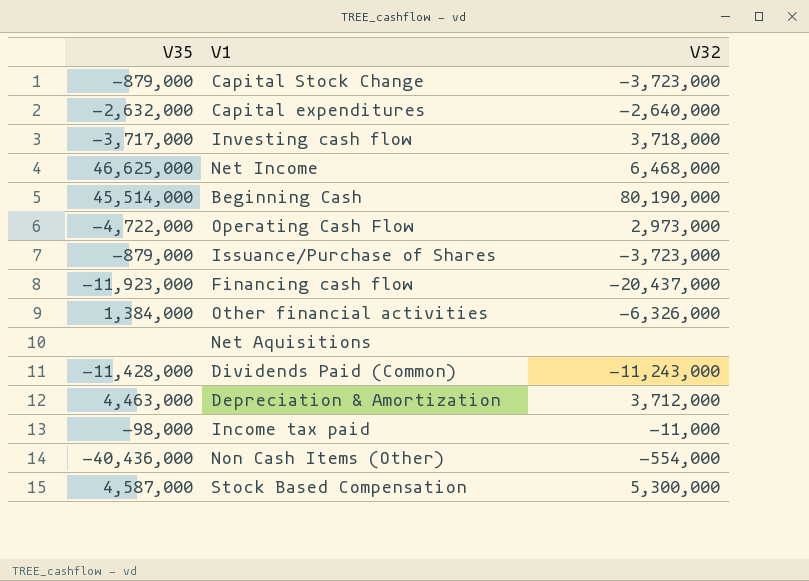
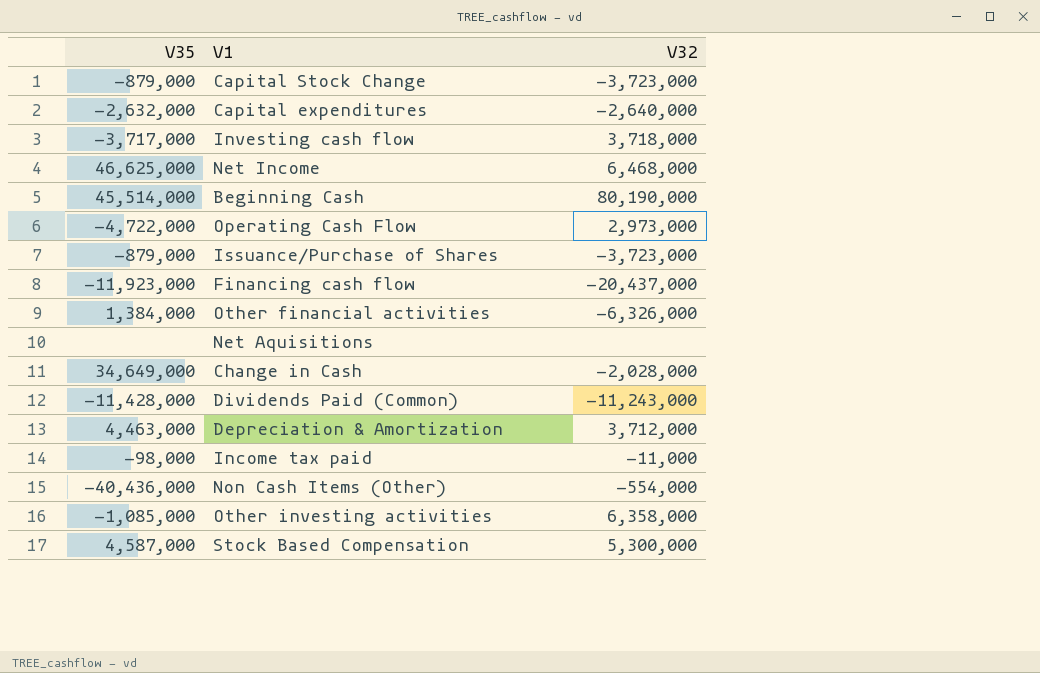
row Change in Cash: none -> 34,649,000 | -2,028,000
row Other investing activities: none -> -1,085,000 | 6,358,000

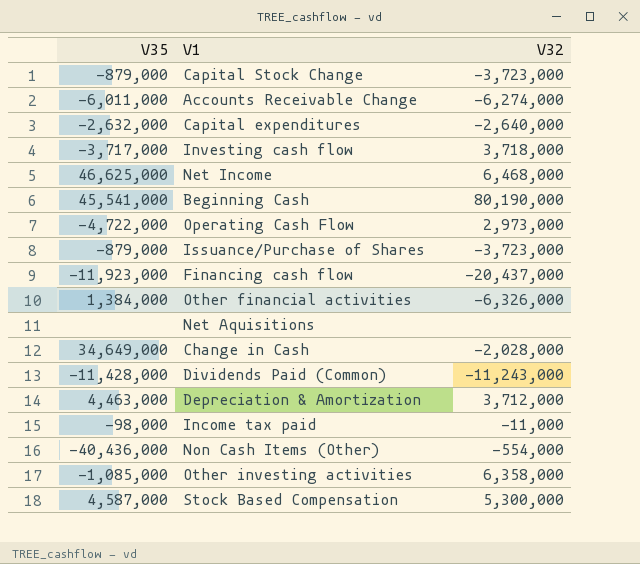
row Accounts Receivable Change: none -> -6,011,000 | -6,274,000
Beginning Cash | V35: 45,514,000 -> 45,541,000

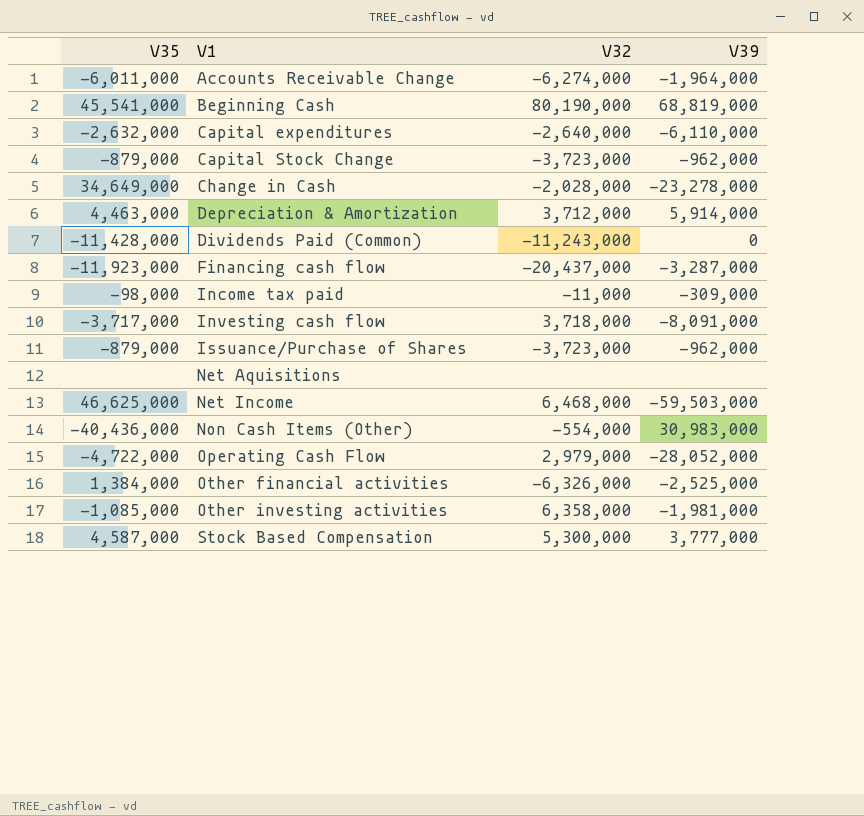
row order: none -> V1 ascending
column V39 | position: none -> 4
Operating Cash Flow | V32: 2,973,000 -> 2,979,000

